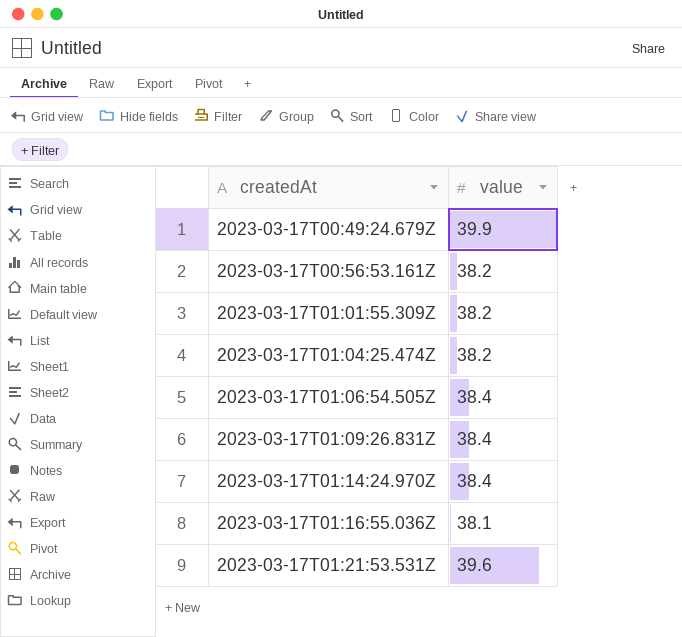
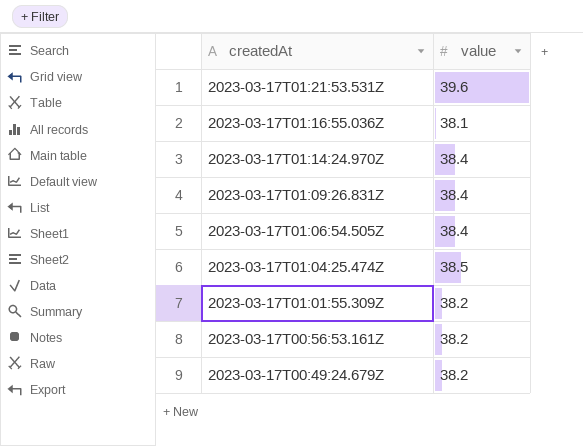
row order: createdAt ascending -> createdAt descending
2023-03-17T01:04:25.474Z | value: 38.2 -> 38.5
2023-03-17T00:49:24.679Z | value: 39.9 -> 38.2

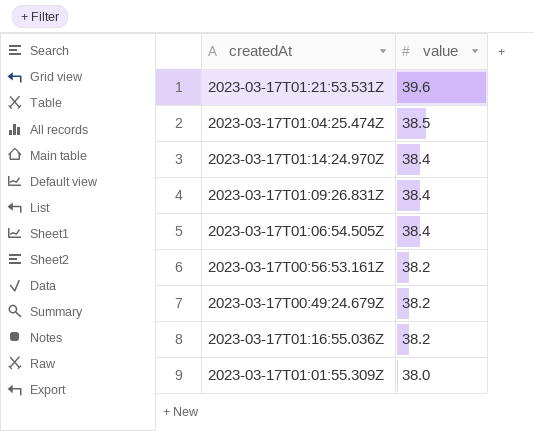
row order: createdAt descending -> value descending
2023-03-17T01:16:55.036Z | value: 38.1 -> 38.2
2023-03-17T01:01:55.309Z | value: 38.2 -> 38.0

